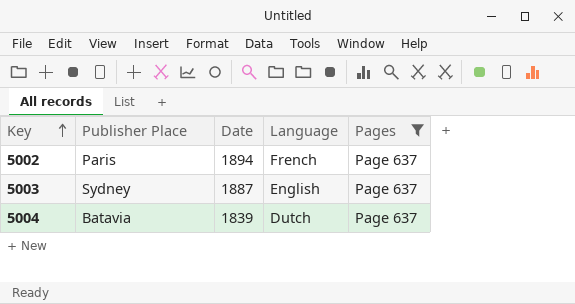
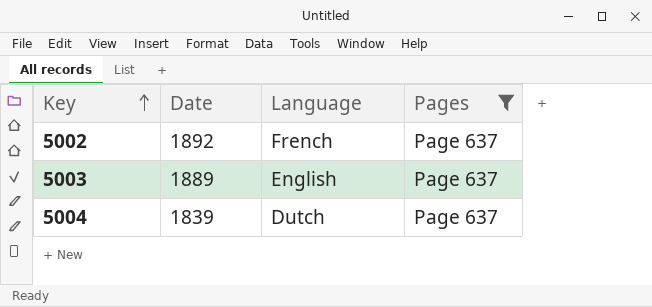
column Publisher Place | position: 2 -> none
5002 | Date: 1894 -> 1892
5003 | Date: 1887 -> 1889

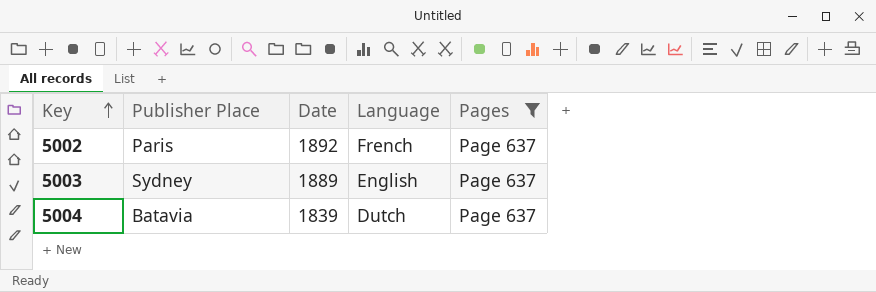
column Publisher Place | position: none -> 2

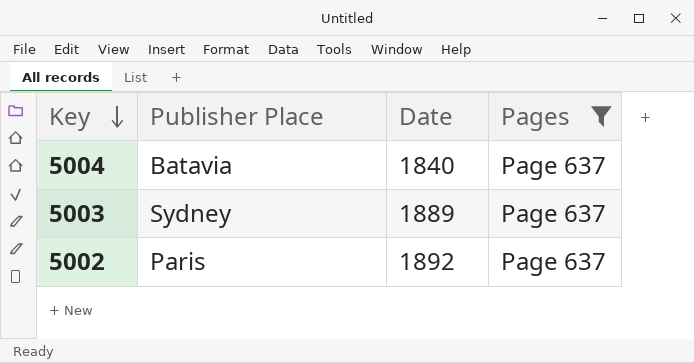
row order: Key ascending -> Key descending
column Language | position: 4 -> none
5004 | Date: 1839 -> 1840

